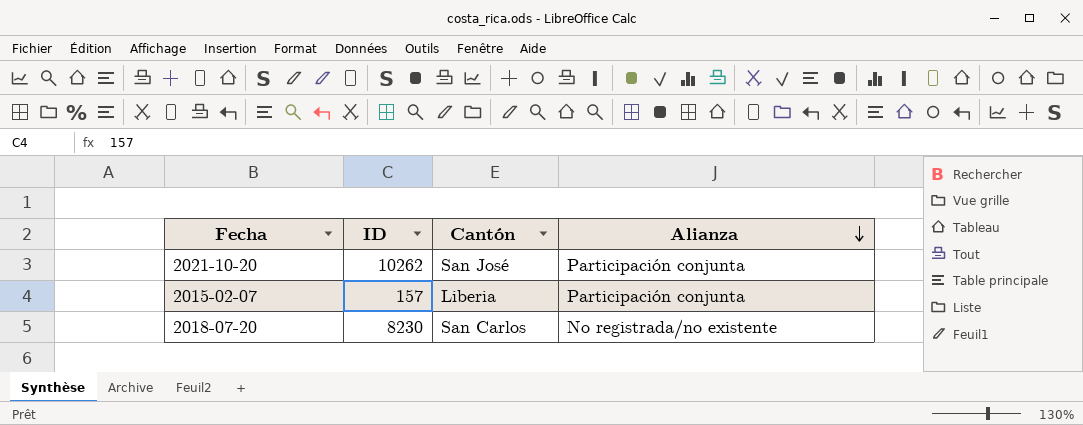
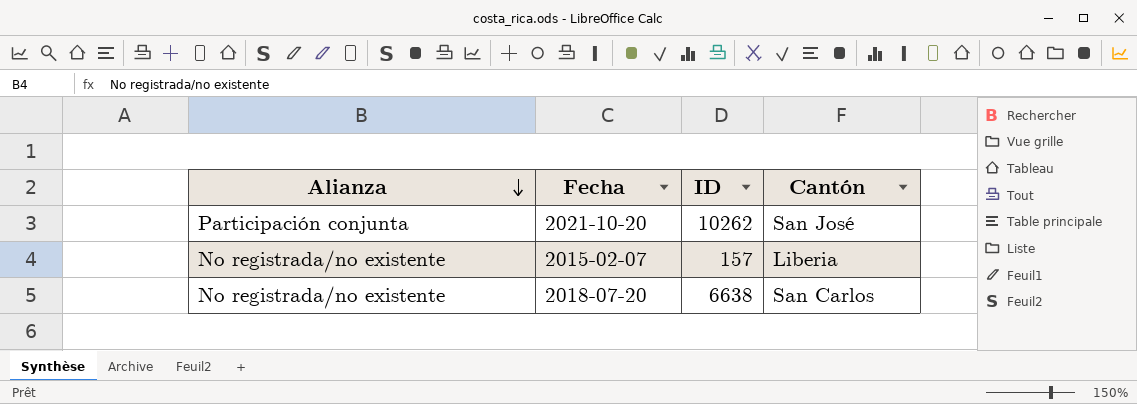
column Alianza | position: 4 -> 1
2015-02-07 | Alianza: Participación conjunta -> No registrada/no existente
2018-07-20 | ID: 8230 -> 6638

